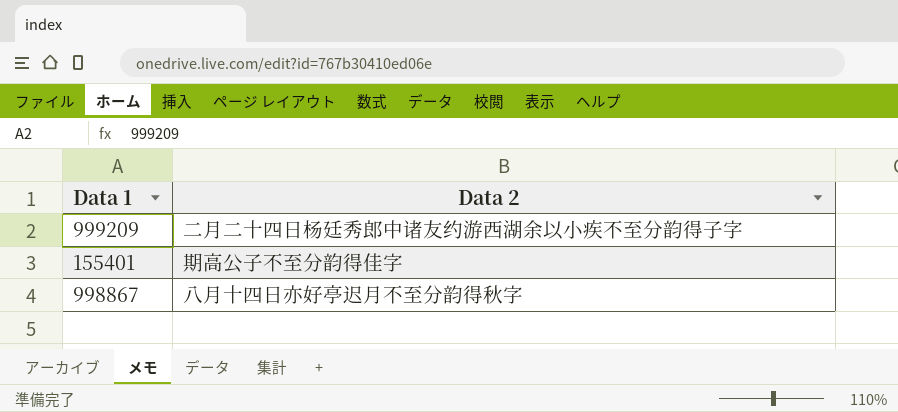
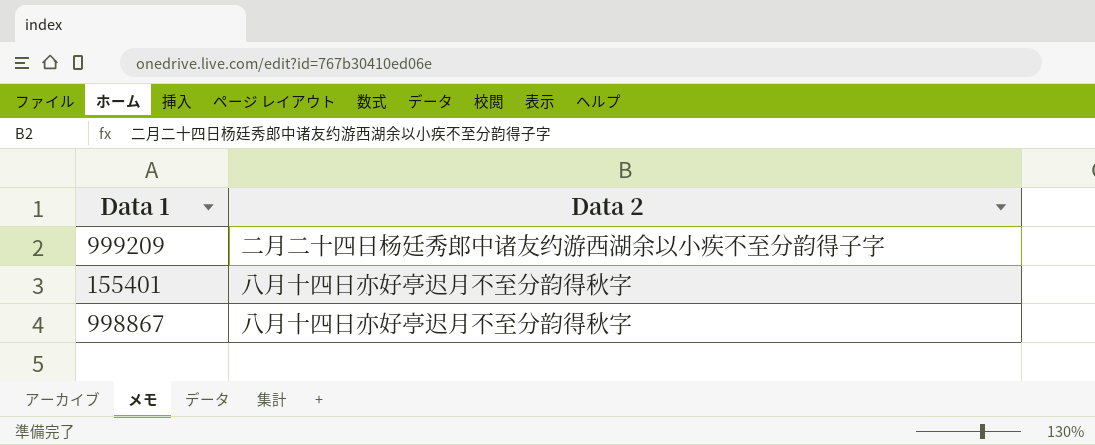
155401 | Data 2: 期高公子不至分韵得佳字 -> 八月十四日亦好亭迟月不至分韵得秋字

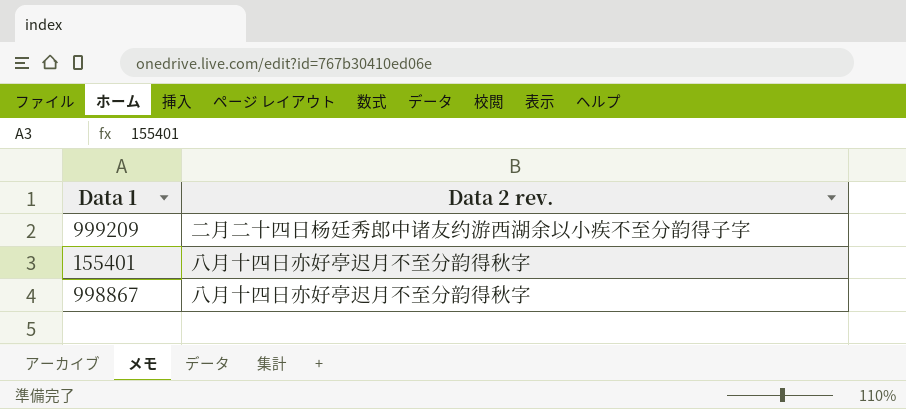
column name: Data 2 -> Data 2 rev.

